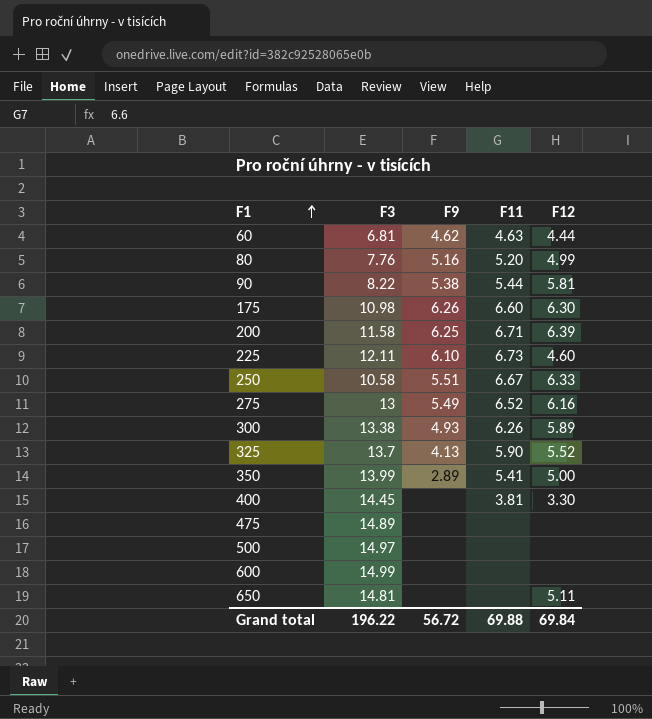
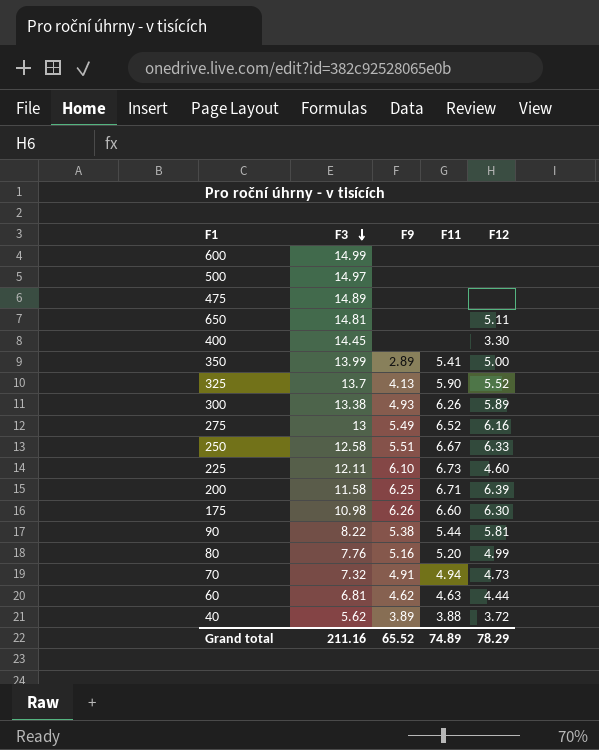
row order: F1 ascending -> F3 descending
400 | F11: 3.81 -> none
250 | F3: 10.58 -> 12.58
row 70: none -> 7.32 | 4.91 | 4.94 | 4.73
row 40: none -> 5.62 | 3.89 | 3.88 | 3.72
Grand total | F3: 196.22 -> 211.16
Grand total | F9: 56.72 -> 65.52
Grand total | F11: 69.88 -> 74.89
Grand total | F12: 69.84 -> 78.29

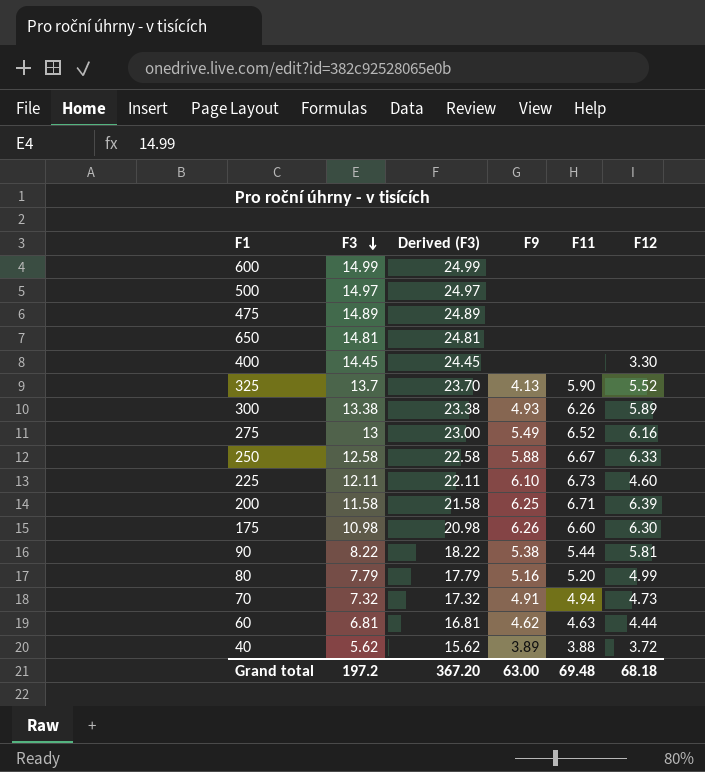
column Derived (F3) | formula: none -> [F3] + 10
row 350: 13.99 | 2.89 | 5.41 | 5.00 -> none
650 | F12: 5.11 -> none
250 | F9: 5.51 -> 5.88
80 | F3: 7.76 -> 7.79
Grand total | F3: 211.16 -> 197.2
Grand total | F9: 65.52 -> 63.00
Grand total | F11: 74.89 -> 69.48
Grand total | F12: 78.29 -> 68.18

